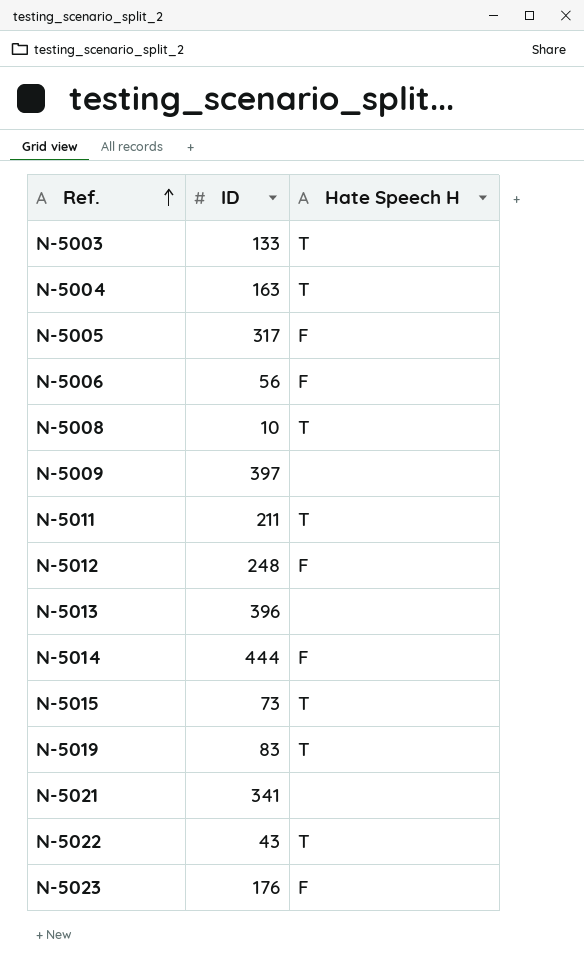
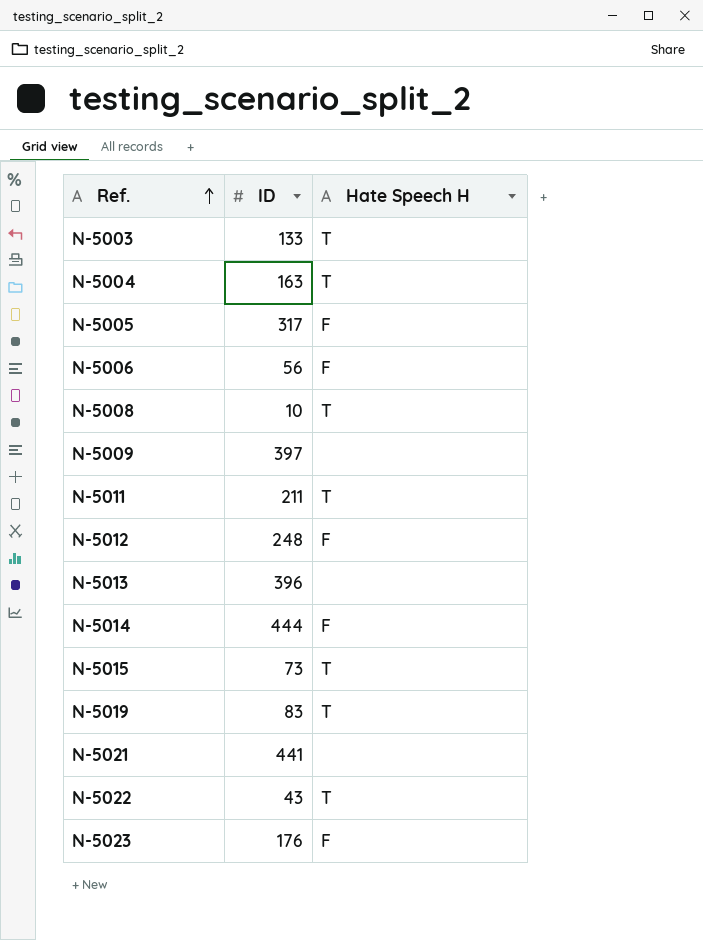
N-5021 | ID: 341 -> 441

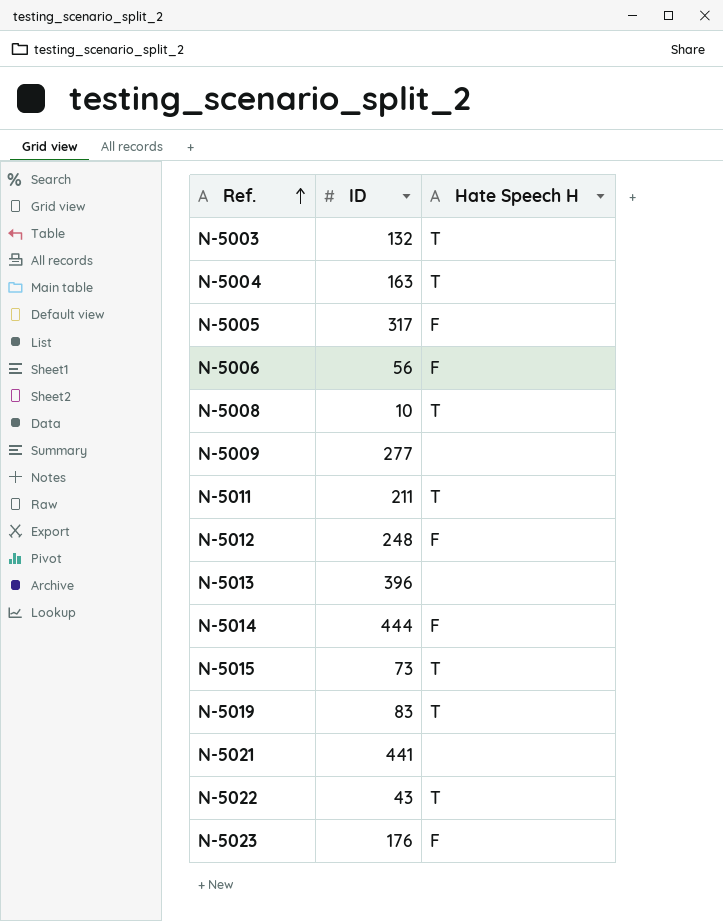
N-5003 | ID: 133 -> 132
N-5009 | ID: 397 -> 277

